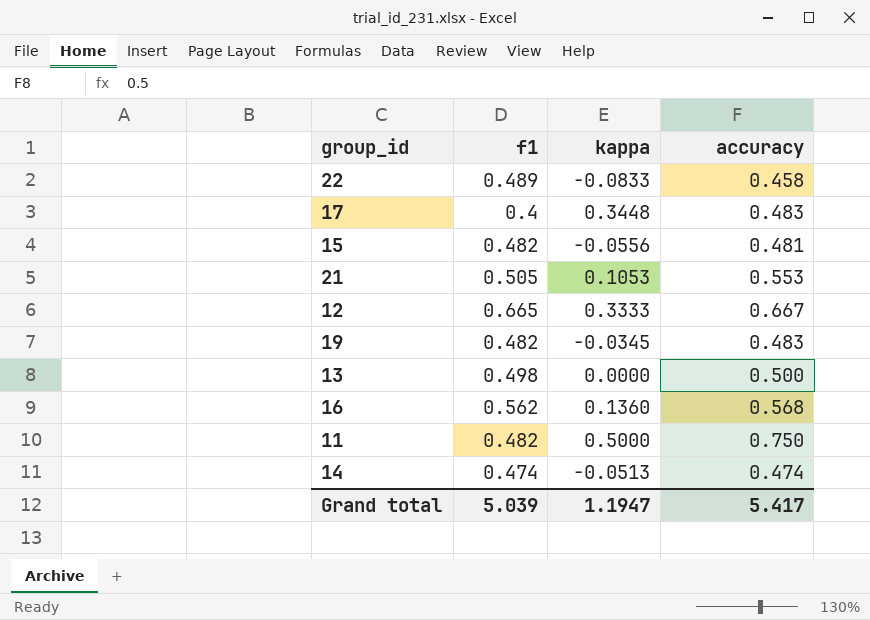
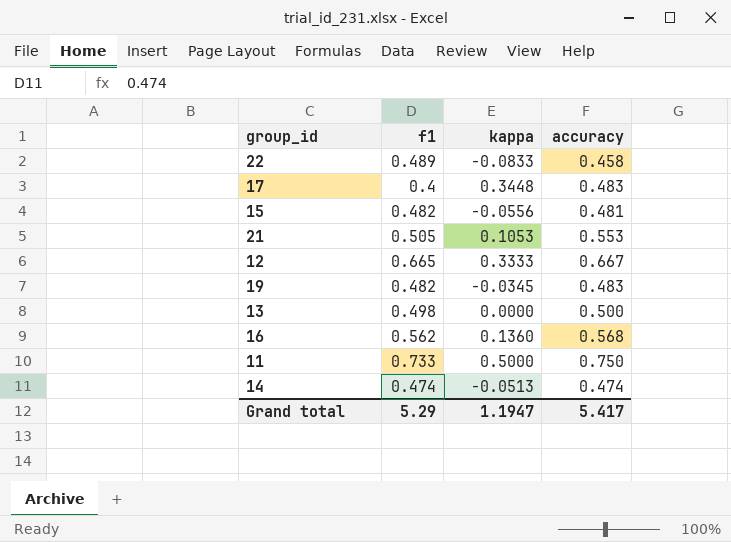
11 | f1: 0.482 -> 0.733
Grand total | f1: 5.039 -> 5.29

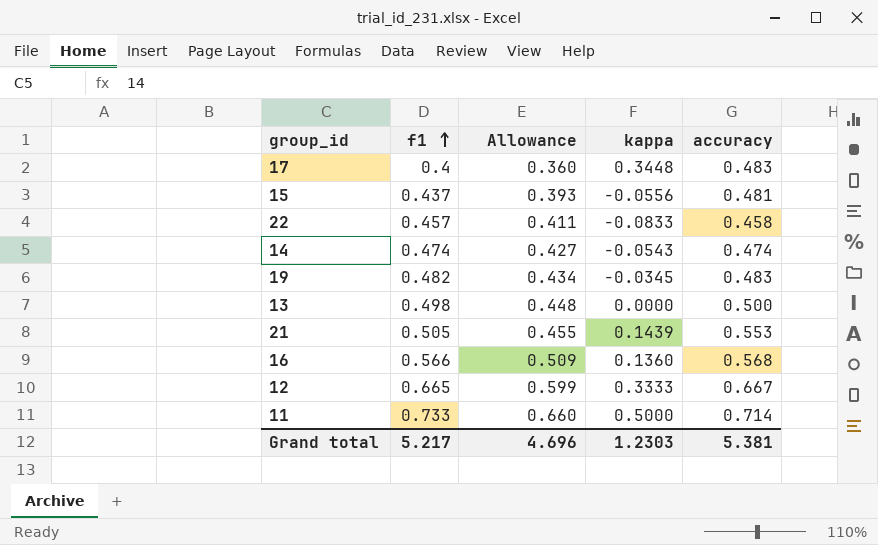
row order: none -> f1 ascending
column Allowance | formula: none -> [f1] * 0.9
15 | f1: 0.482 -> 0.437
22 | f1: 0.489 -> 0.457
14 | kappa: -0.0513 -> -0.0543
21 | kappa: 0.1053 -> 0.1439
16 | f1: 0.562 -> 0.566
11 | accuracy: 0.750 -> 0.714
Grand total | f1: 5.29 -> 5.217
Grand total | kappa: 1.1947 -> 1.2303
Grand total | accuracy: 5.417 -> 5.381

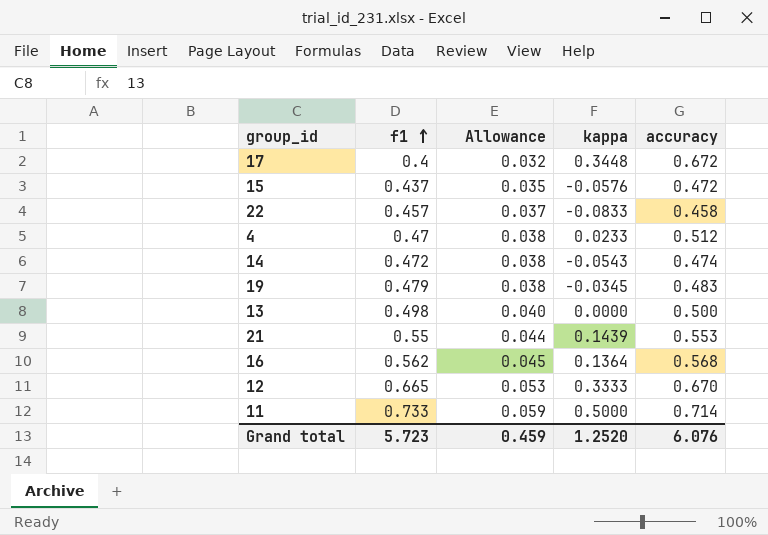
column Allowance | formula: [f1] * 0.9 -> [f1] * 0.08
17 | accuracy: 0.483 -> 0.672
15 | kappa: -0.0556 -> -0.0576
15 | accuracy: 0.481 -> 0.472
row 4: none -> 0.47 | 0.038 | 0.0233 | 0.512
14 | f1: 0.474 -> 0.472
19 | f1: 0.482 -> 0.479
21 | f1: 0.505 -> 0.55
16 | f1: 0.566 -> 0.562
16 | kappa: 0.1360 -> 0.1364
12 | accuracy: 0.667 -> 0.670
Grand total | f1: 5.217 -> 5.723
Grand total | Allowance: 4.696 -> 0.459
Grand total | kappa: 1.2303 -> 1.2520
Grand total | accuracy: 5.381 -> 6.076

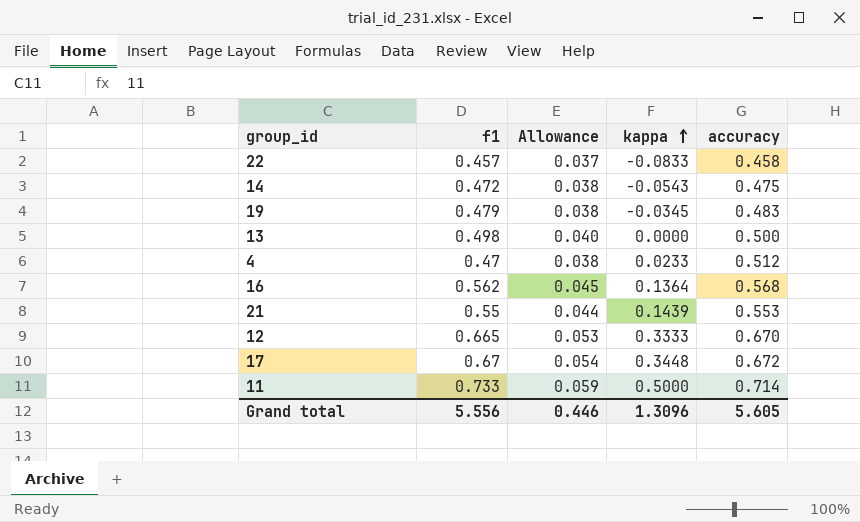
row order: f1 ascending -> kappa ascending
row 15: 0.437 | 0.035 | -0.0576 | 0.472 -> none
14 | accuracy: 0.474 -> 0.475
17 | f1: 0.4 -> 0.67
17 | Allowance: 0.032 -> 0.054
Grand total | f1: 5.723 -> 5.556
Grand total | Allowance: 0.459 -> 0.446
Grand total | kappa: 1.2520 -> 1.3096
Grand total | accuracy: 6.076 -> 5.605

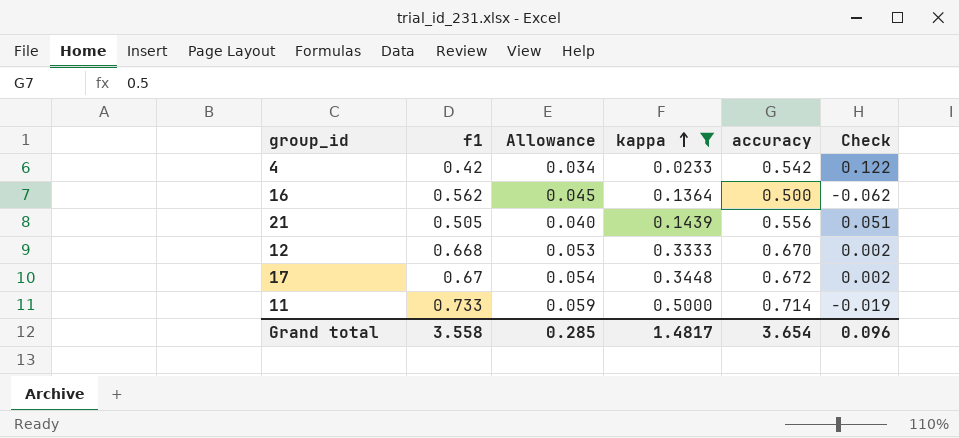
filter: none -> kappa >= 0.0233
column Check | formula: none -> [accuracy] - [f1]
4 | f1: 0.47 -> 0.42
4 | Allowance: 0.038 -> 0.034
4 | accuracy: 0.512 -> 0.542
16 | accuracy: 0.568 -> 0.500
21 | f1: 0.55 -> 0.505
21 | Allowance: 0.044 -> 0.040
21 | accuracy: 0.553 -> 0.556
12 | f1: 0.665 -> 0.668
Grand total | f1: 5.556 -> 3.558
Grand total | Allowance: 0.446 -> 0.285
Grand total | kappa: 1.3096 -> 1.4817
Grand total | accuracy: 5.605 -> 3.654

